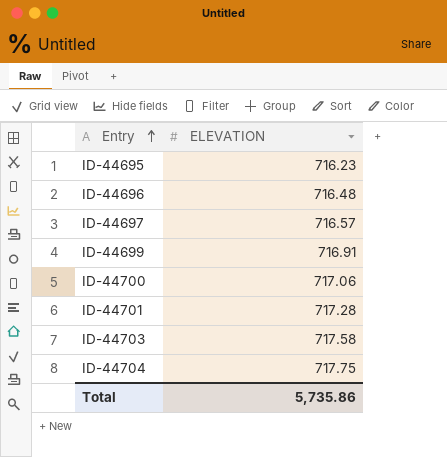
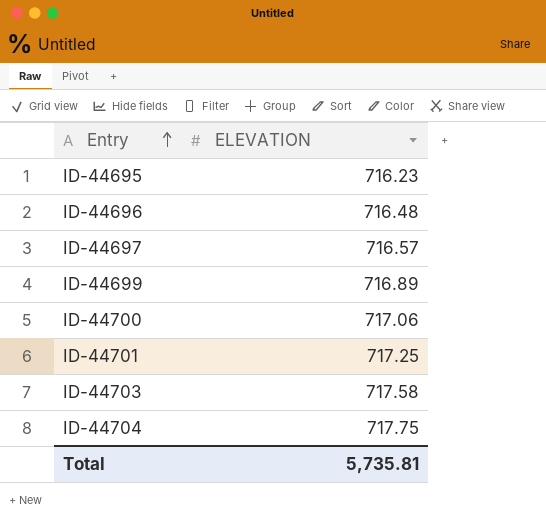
ID-44699 | ELEVATION: 716.91 -> 716.89
ID-44701 | ELEVATION: 717.28 -> 717.25
Total | ELEVATION: 5,735.86 -> 5,735.81

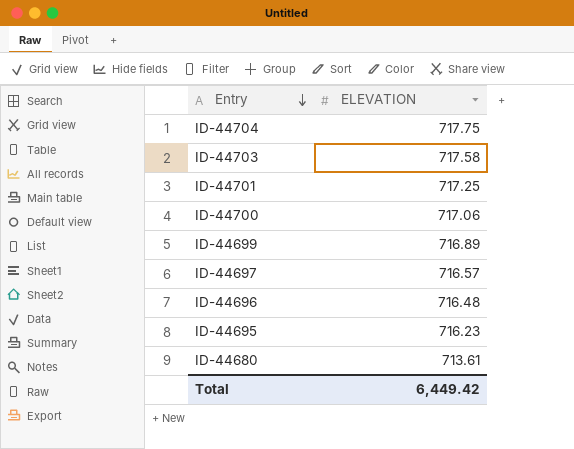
row order: Entry ascending -> Entry descending
row ID-44680: none -> 713.61
Total | ELEVATION: 5,735.81 -> 6,449.42

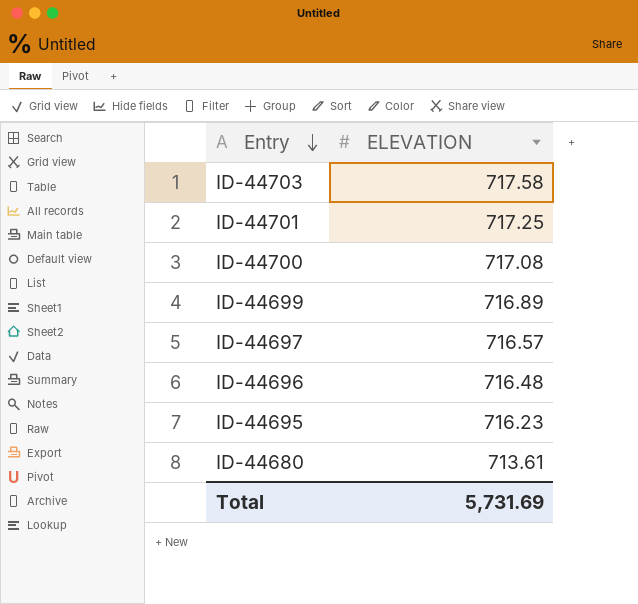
row ID-44704: 717.75 -> none
ID-44700 | ELEVATION: 717.06 -> 717.08
Total | ELEVATION: 6,449.42 -> 5,731.69

